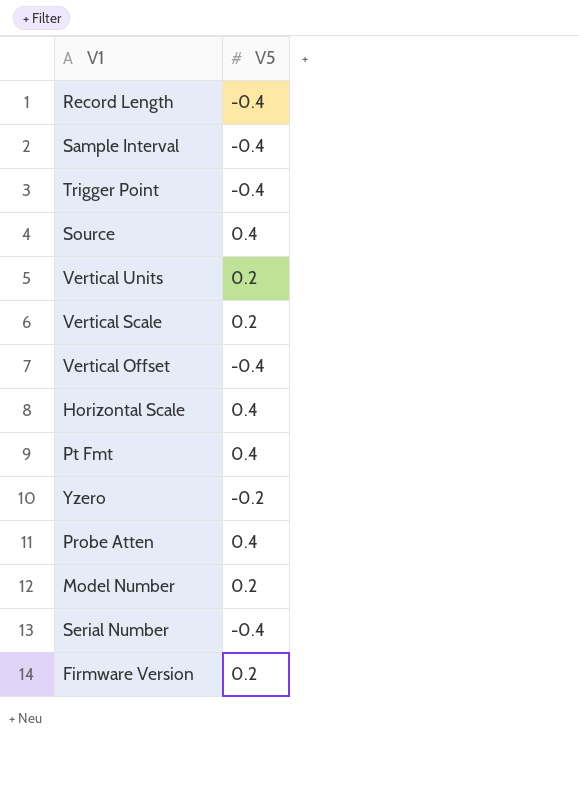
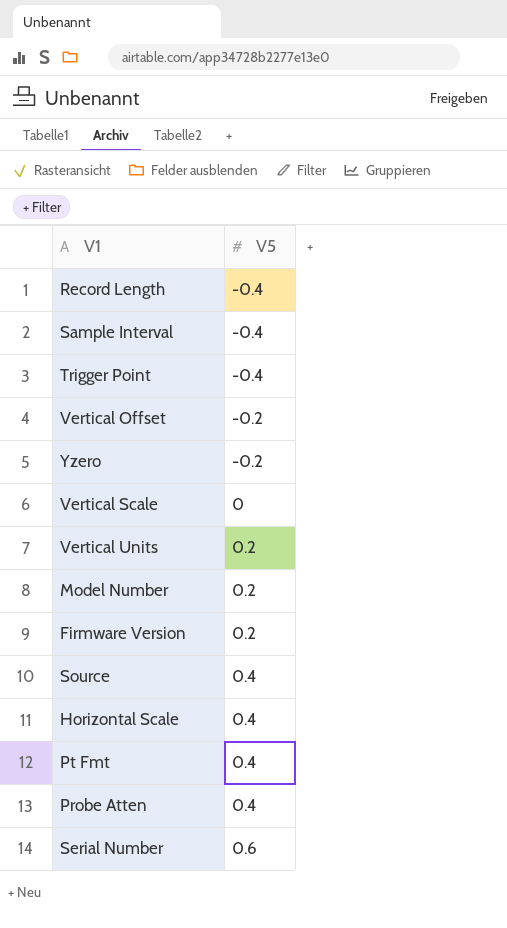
row order: none -> V5 ascending
Vertical Offset | V5: -0.4 -> -0.2
Vertical Scale | V5: 0.2 -> 0
Serial Number | V5: -0.4 -> 0.6

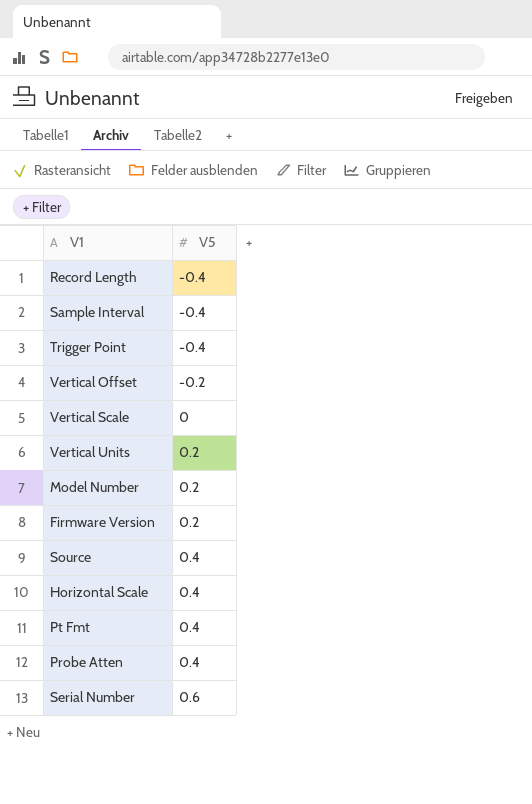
row Yzero: -0.2 -> none

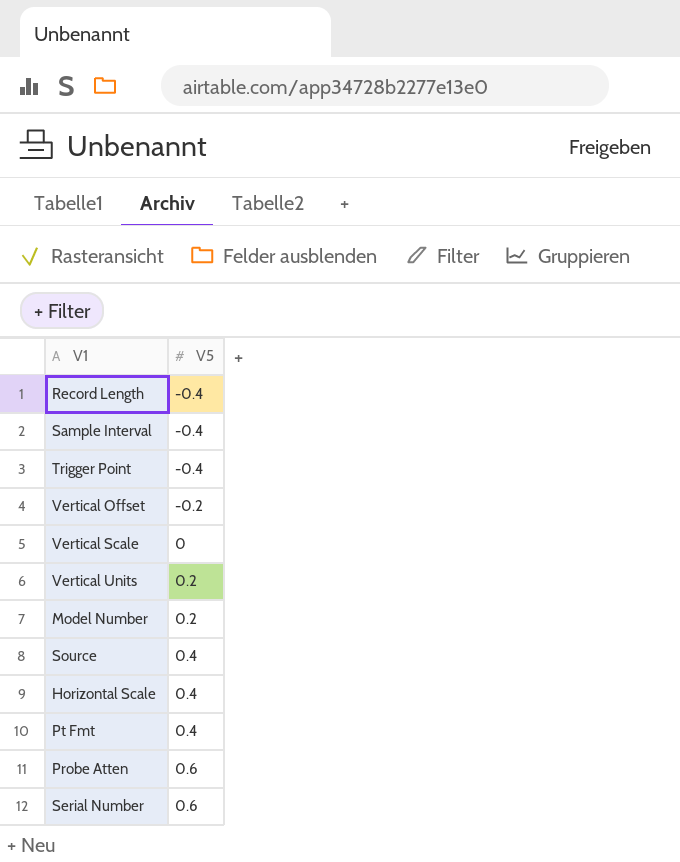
row Firmware Version: 0.2 -> none
Probe Atten | V5: 0.4 -> 0.6

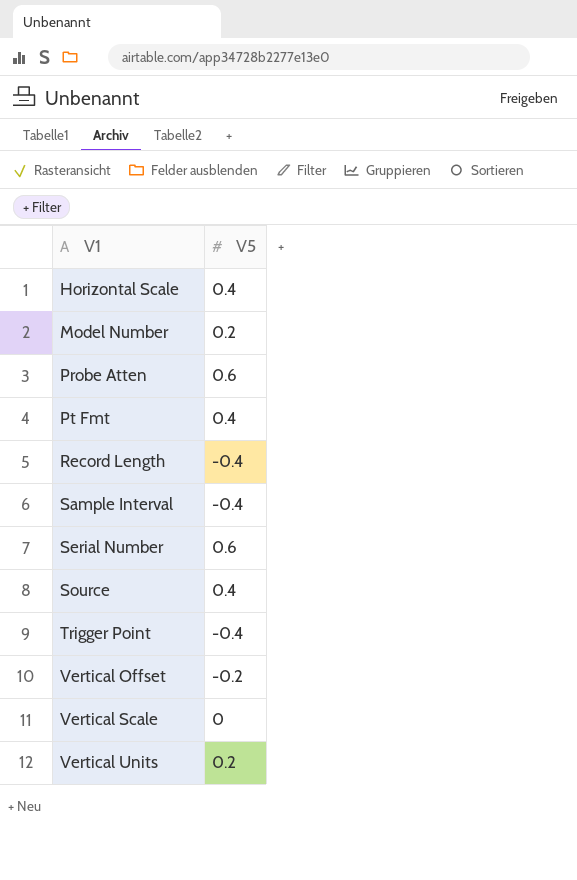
row order: V5 ascending -> V1 ascending

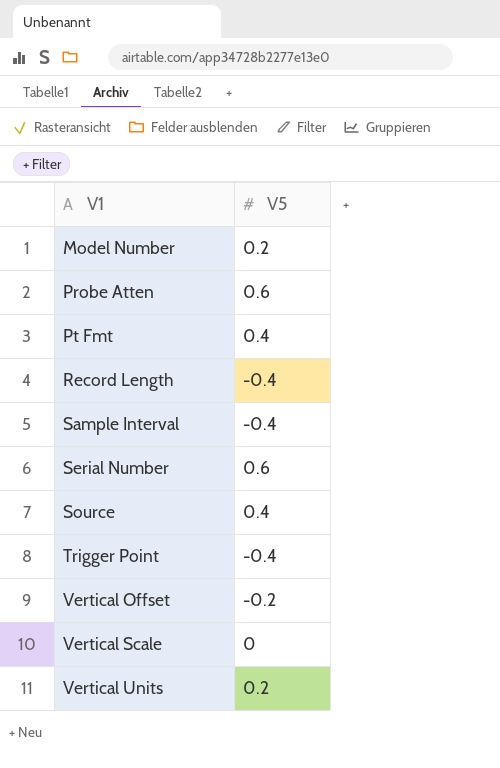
row Horizontal Scale: 0.4 -> none

